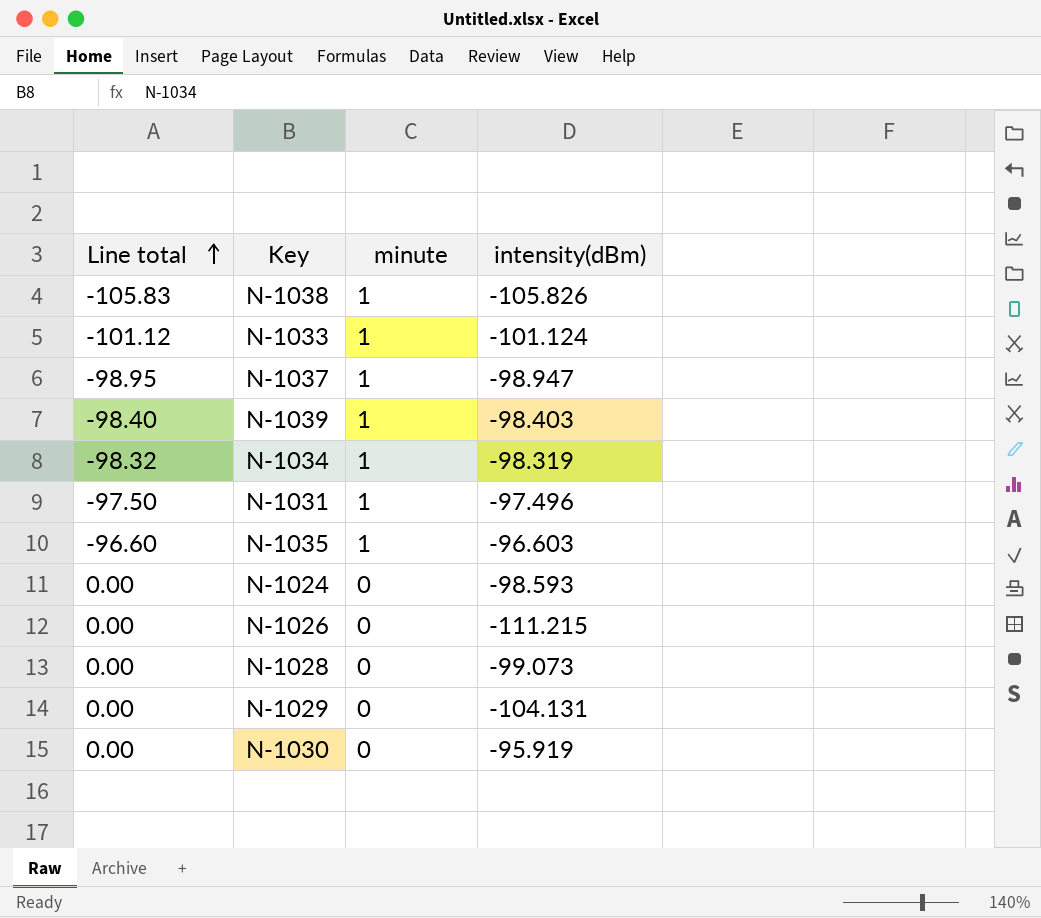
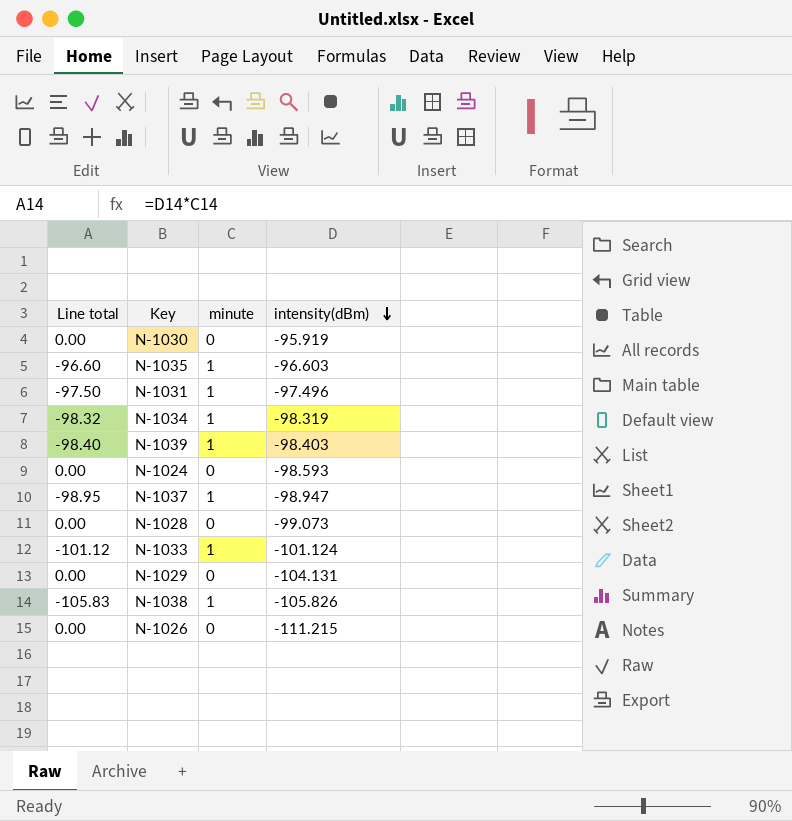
row order: Line total ascending -> intensity(dBm) descending

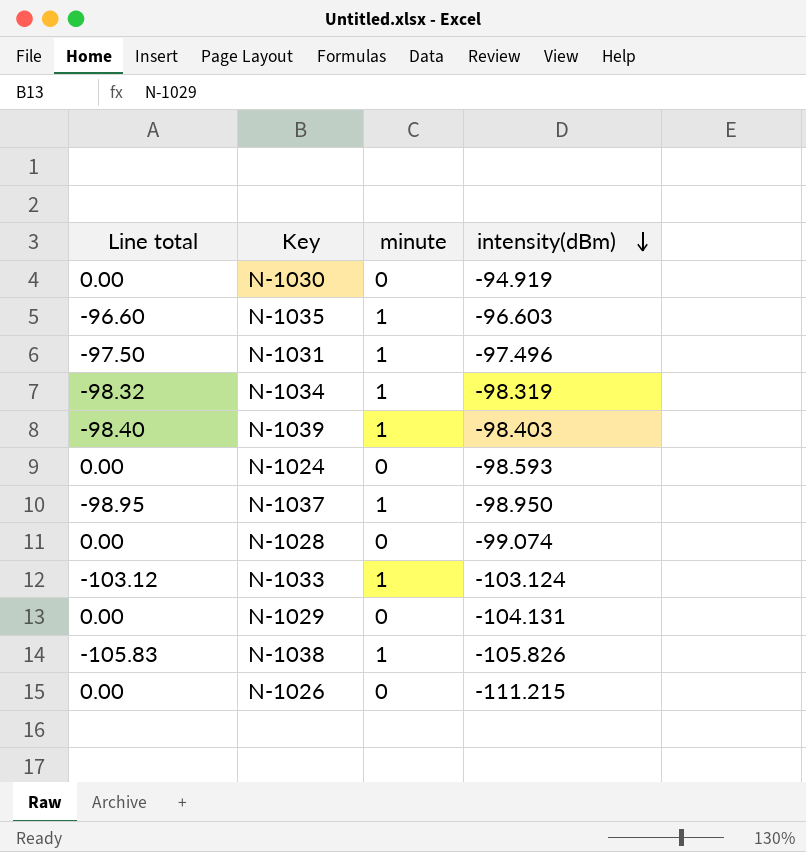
N-1030 | intensity(dBm): -95.919 -> -94.919
N-1037 | intensity(dBm): -98.947 -> -98.950
N-1028 | intensity(dBm): -99.073 -> -99.074
N-1033 | Line total: -101.12 -> -103.12
N-1033 | intensity(dBm): -101.124 -> -103.124

